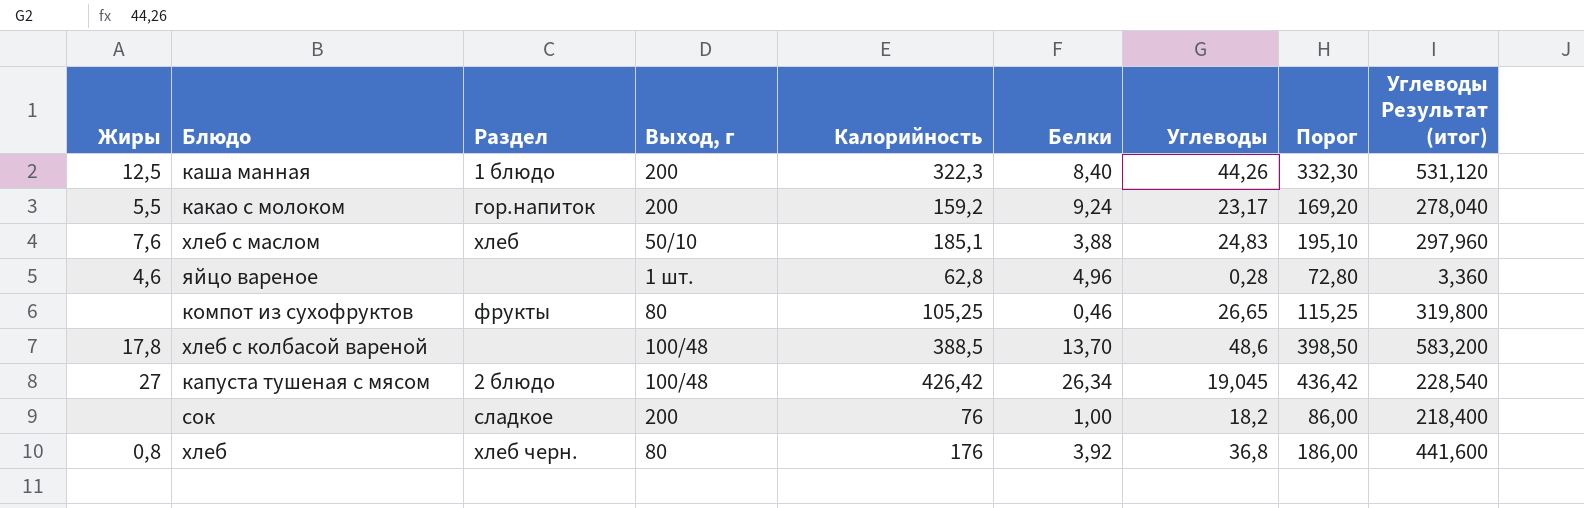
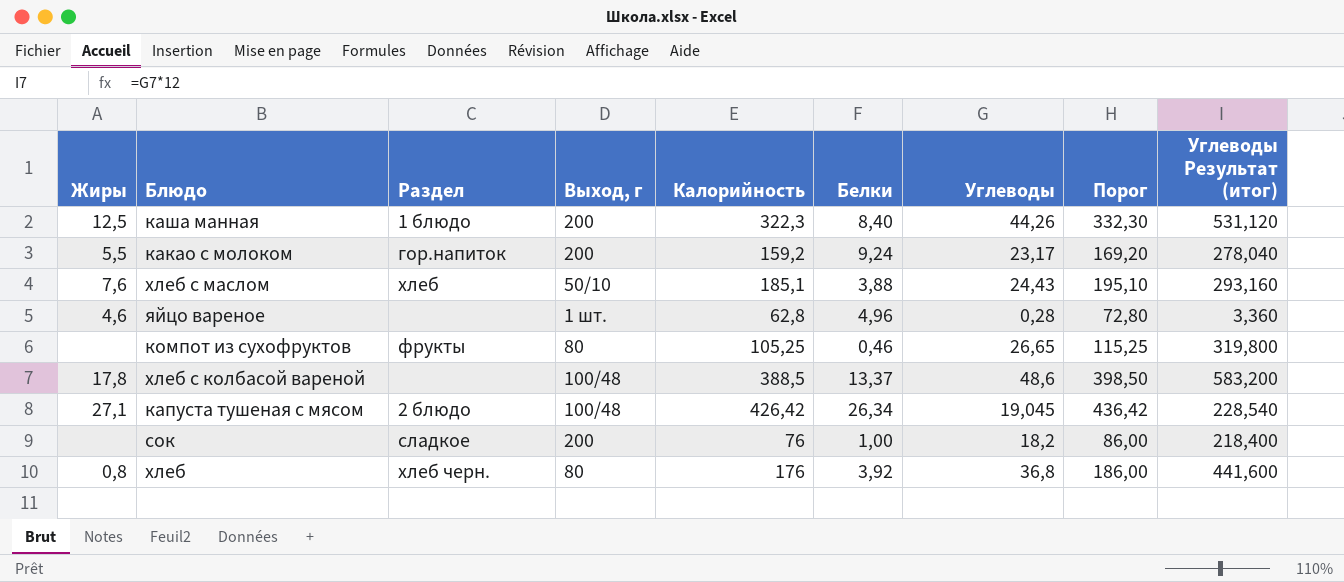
хлеб с маслом | Углеводы: 24,83 -> 24,43
хлеб с маслом | Углеводы Результат (итог): 297,960 -> 293,160
хлеб с колбасой вареной | Белки: 13,70 -> 13,37
капуста тушеная с мясом | Жиры: 27 -> 27,1

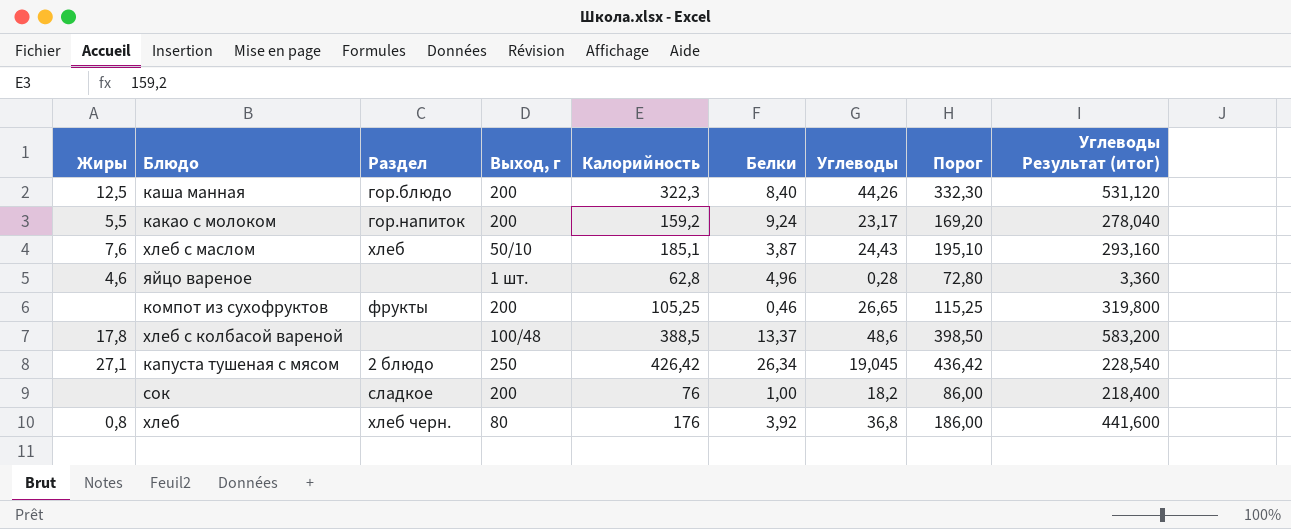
каша манная | Раздел: 1 блюдо -> гор.блюдо
хлеб с маслом | Белки: 3,88 -> 3,87
компот из сухофруктов | Выход, г: 80 -> 200
капуста тушеная с мясом | Выход, г: 100/48 -> 250

